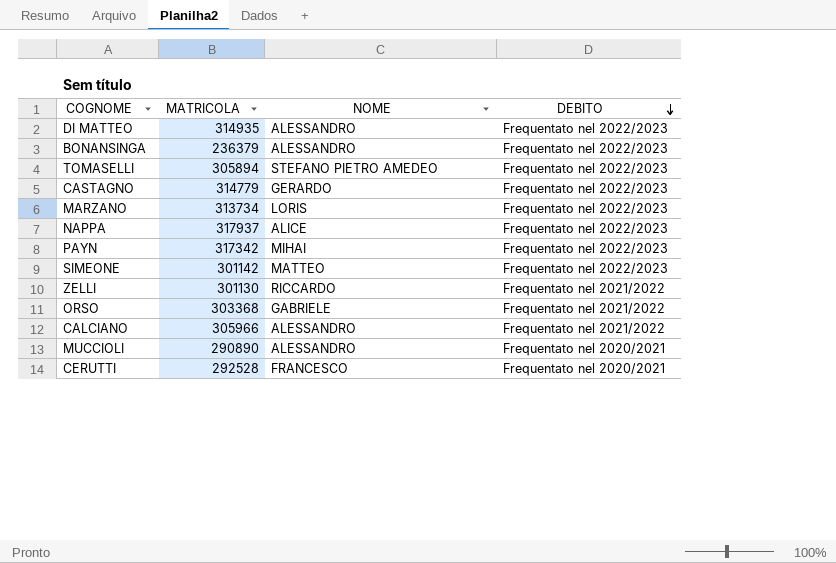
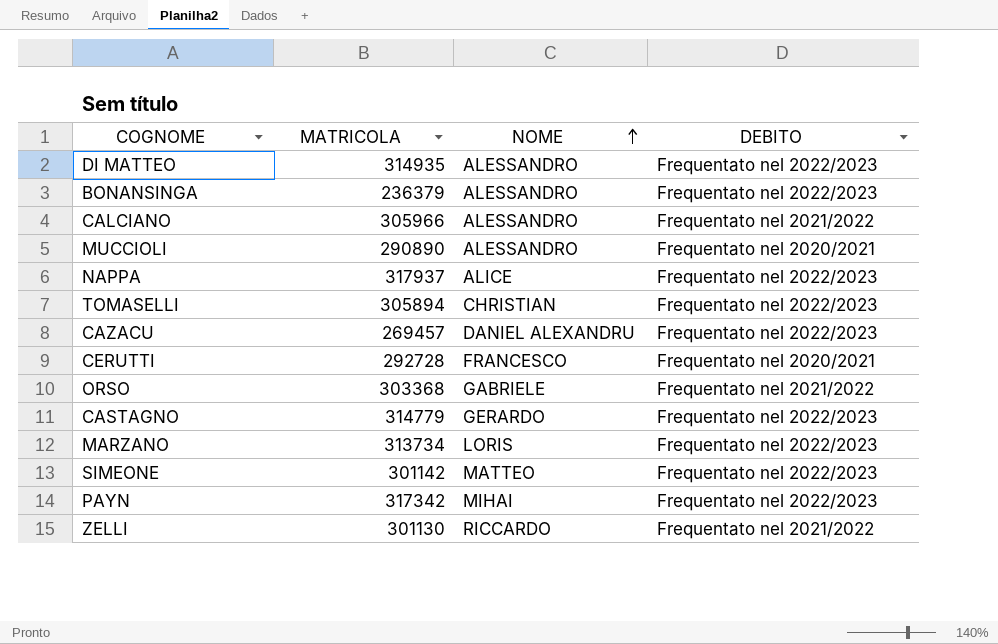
row order: DEBITO descending -> NOME ascending
TOMASELLI | NOME: STEFANO PIETRO AMEDEO -> CHRISTIAN
row CAZACU: none -> 269457 | DANIEL ALEXANDRU | Frequentato nel 2022/2023
CERUTTI | MATRICOLA: 292528 -> 292728

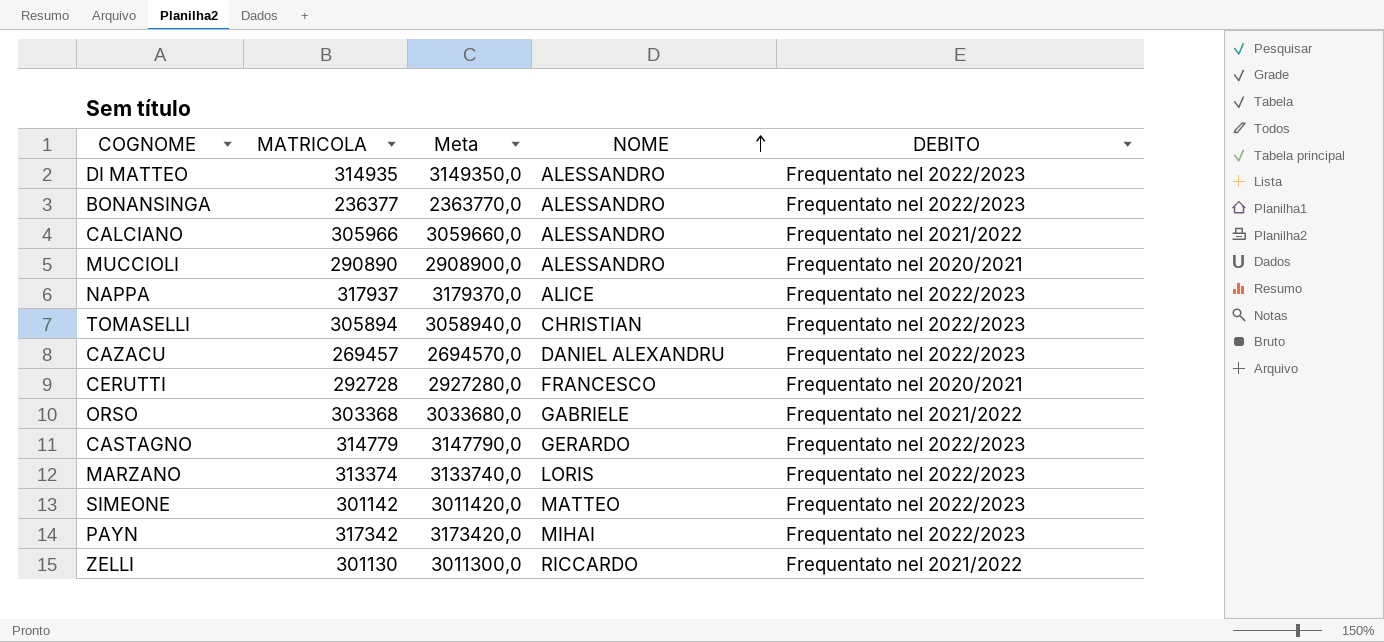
column Meta | formula: none -> [MATRICOLA] * 10
BONANSINGA | MATRICOLA: 236379 -> 236377
MARZANO | MATRICOLA: 313734 -> 313374

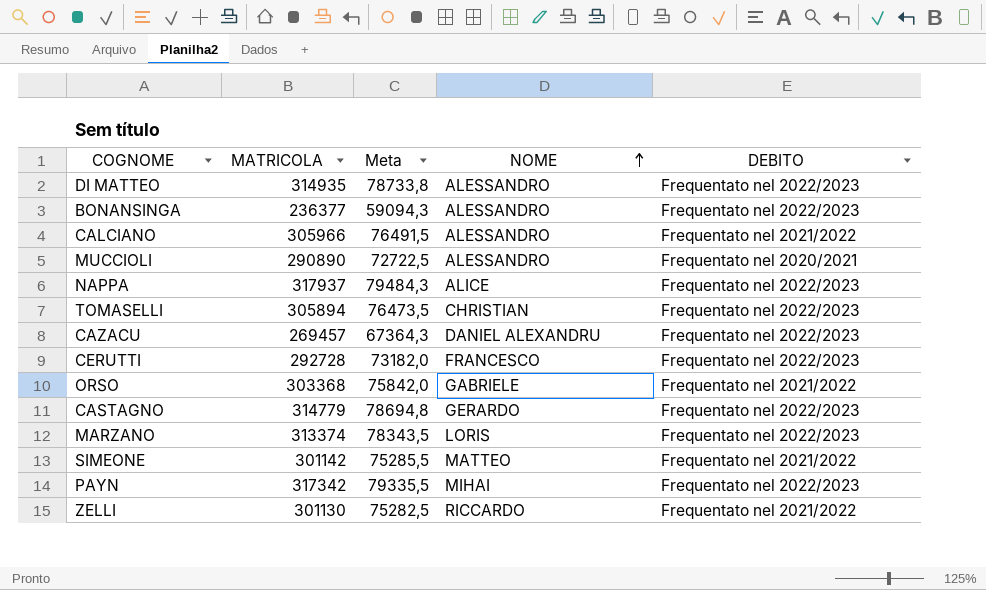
column Meta | formula: [MATRICOLA] * 10 -> [MATRICOLA] * 0,25
CERUTTI | DEBITO: Frequentato nel 2020/2021 -> Frequentato nel 2022/2023
SIMEONE | DEBITO: Frequentato nel 2022/2023 -> Frequentato nel 2021/2022

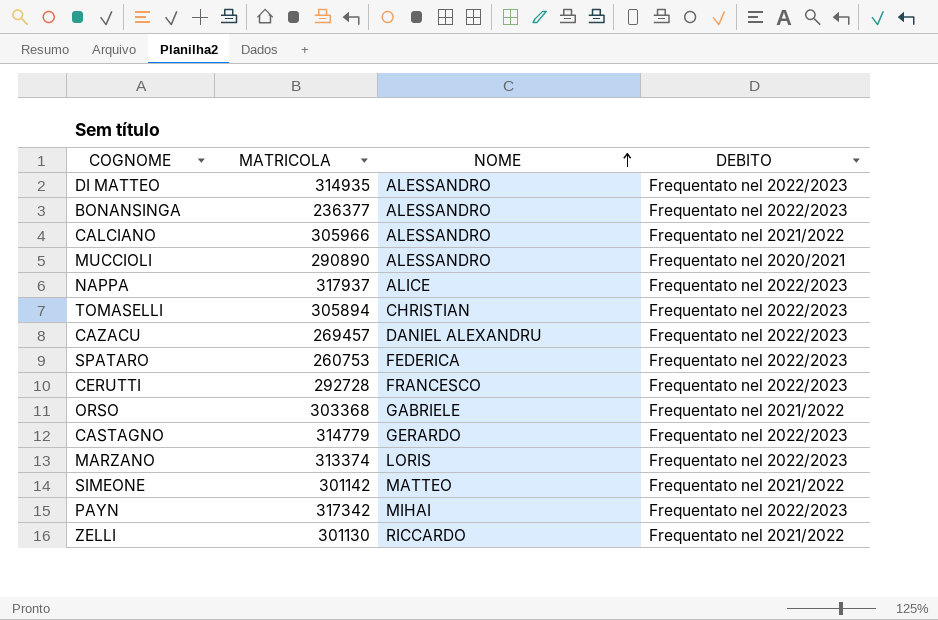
column Meta | formula: [MATRICOLA] * 0,25 -> none
row SPATARO: none -> 260753 | FEDERICA | Frequentato nel 2022/2023

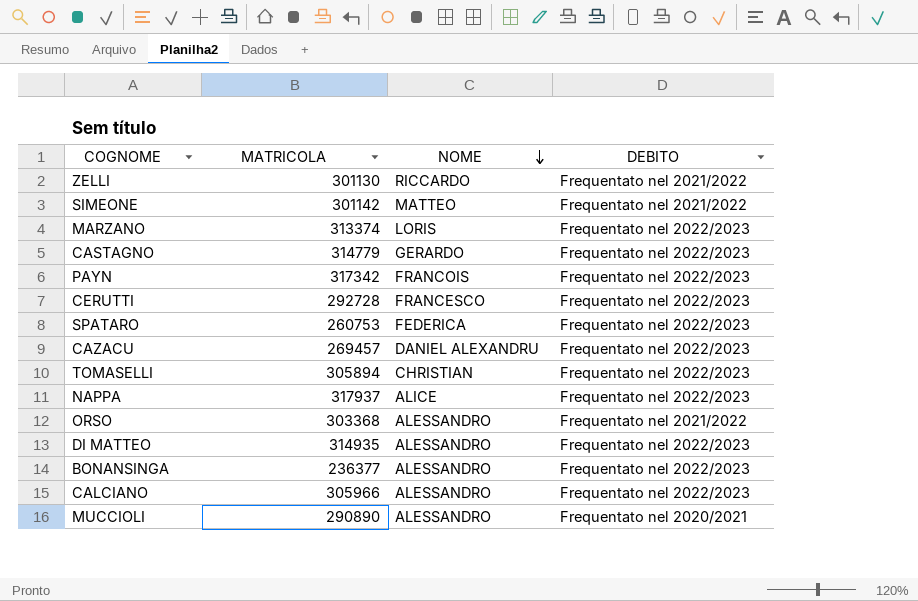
row order: NOME ascending -> NOME descending
PAYN | NOME: MIHAI -> FRANCOIS
ORSO | NOME: GABRIELE -> ALESSANDRO
CALCIANO | DEBITO: Frequentato nel 2021/2022 -> Frequentato nel 2022/2023

